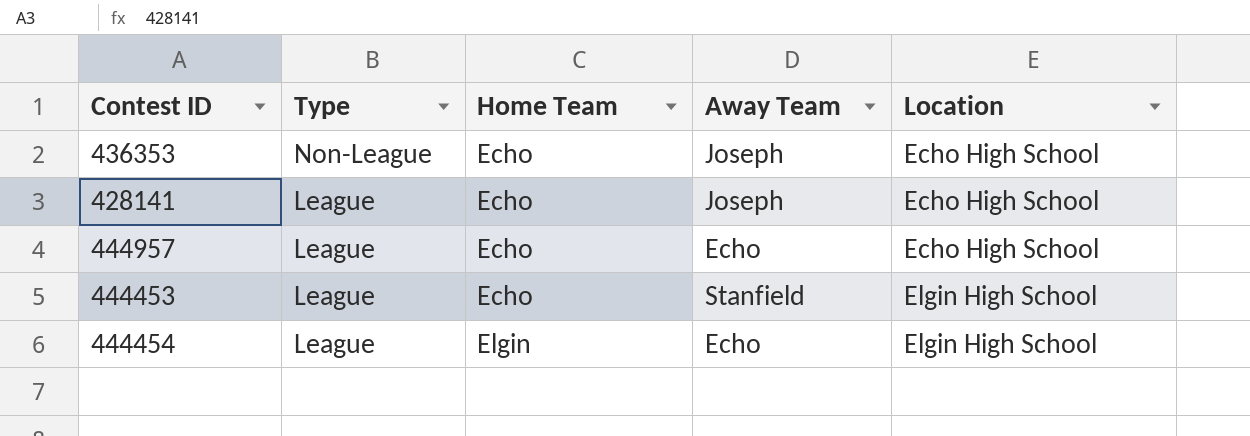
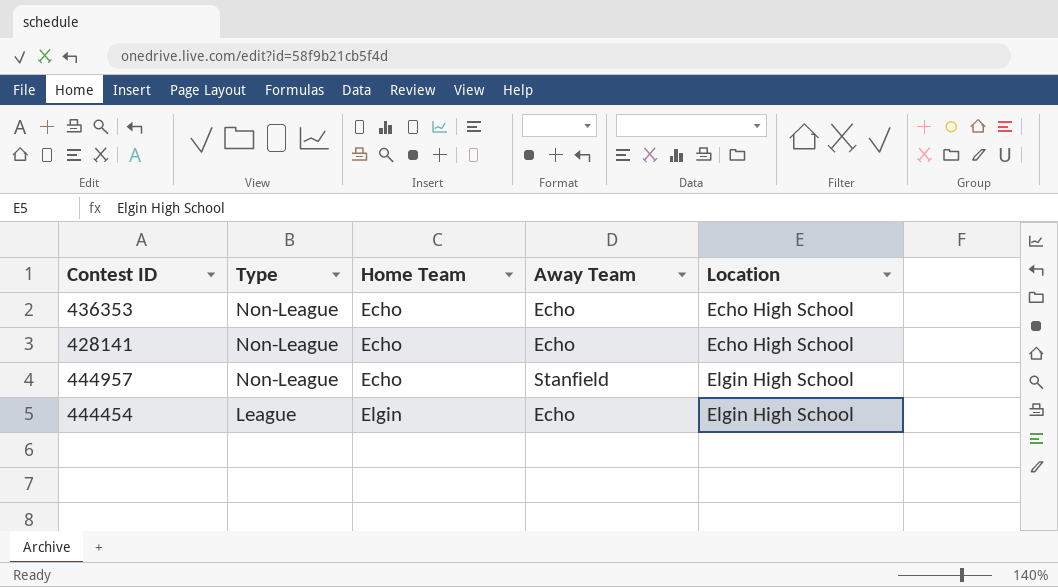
row 444453: League | Echo | Stanfield | Elgin High School -> none
436353 | Away Team: Joseph -> Echo
428141 | Type: League -> Non-League
428141 | Away Team: Joseph -> Echo
444957 | Type: League -> Non-League
444957 | Away Team: Echo -> Stanfield
444957 | Location: Echo High School -> Elgin High School

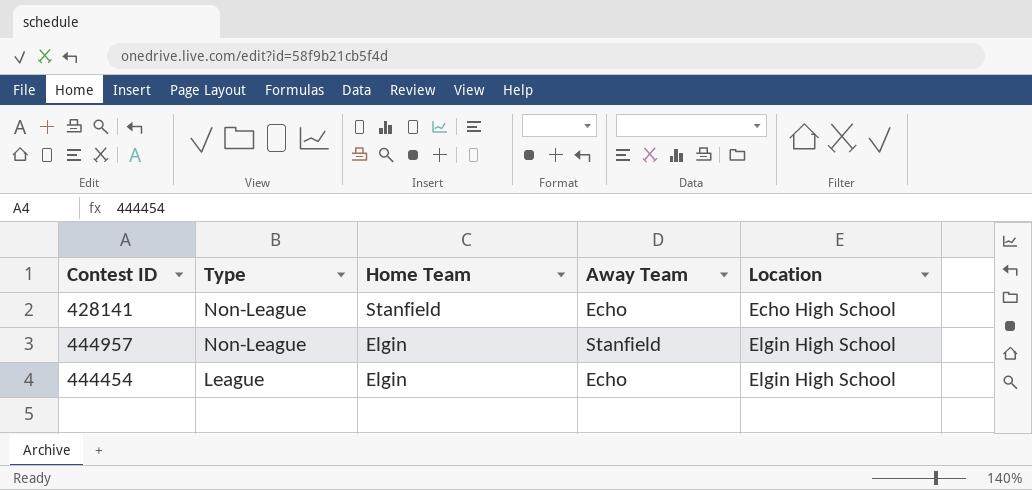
row 436353: Non-League | Echo | Echo | Echo High School -> none
428141 | Home Team: Echo -> Stanfield
444957 | Home Team: Echo -> Elgin

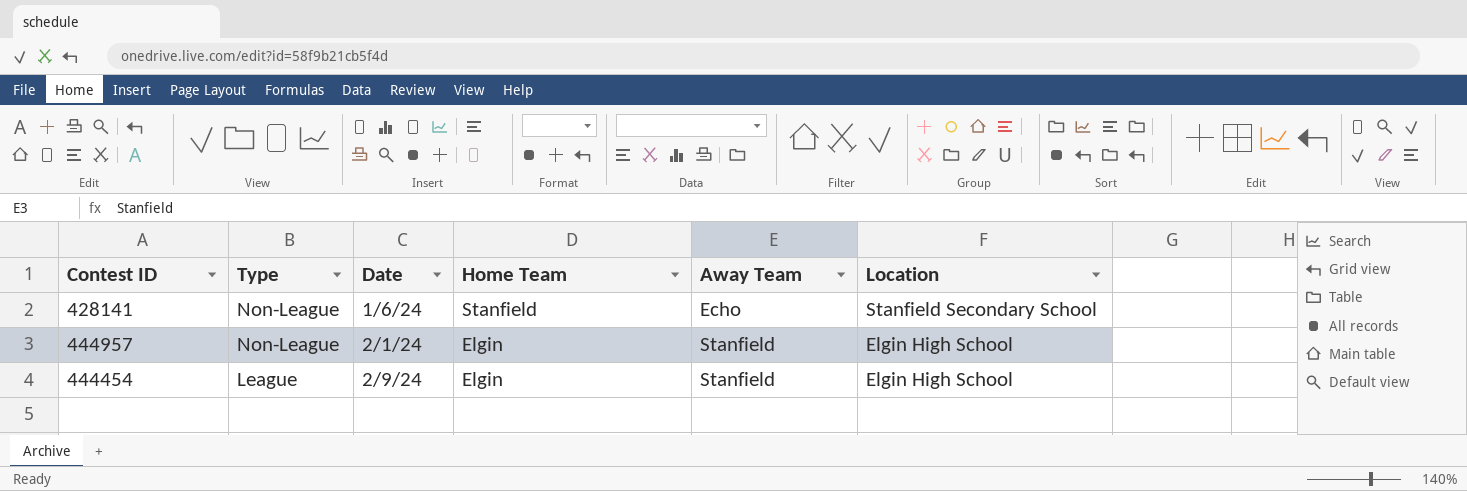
column Date | position: none -> 3
428141 | Location: Echo High School -> Stanfield Secondary School
444454 | Away Team: Echo -> Stanfield

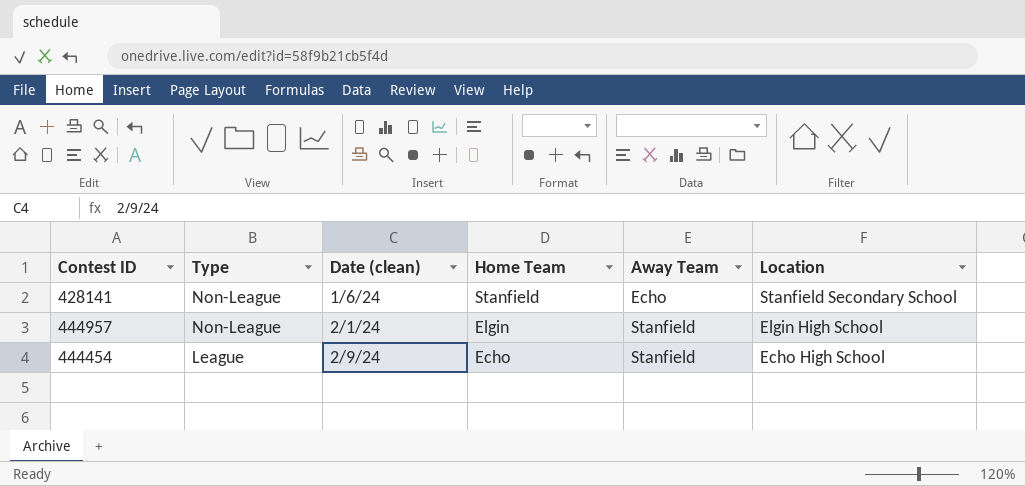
column name: Date -> Date (clean)
444454 | Home Team: Elgin -> Echo
444454 | Location: Elgin High School -> Echo High School

